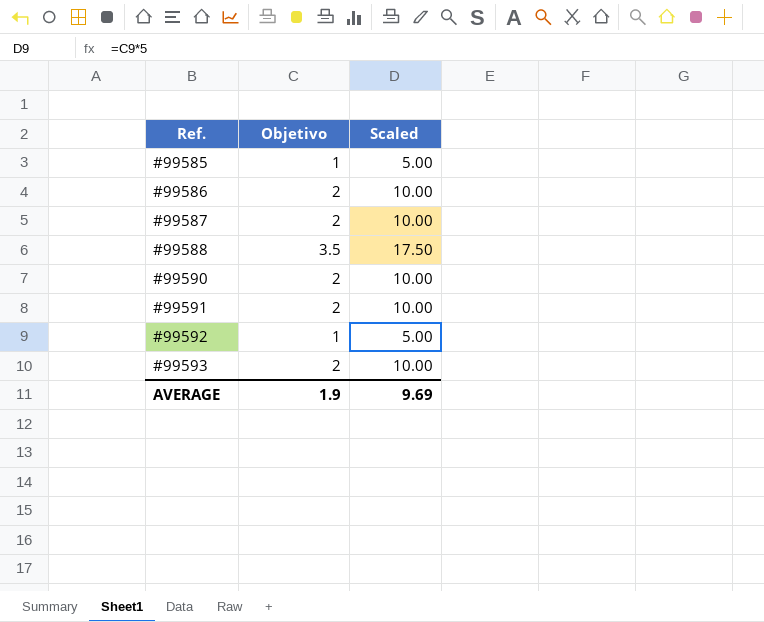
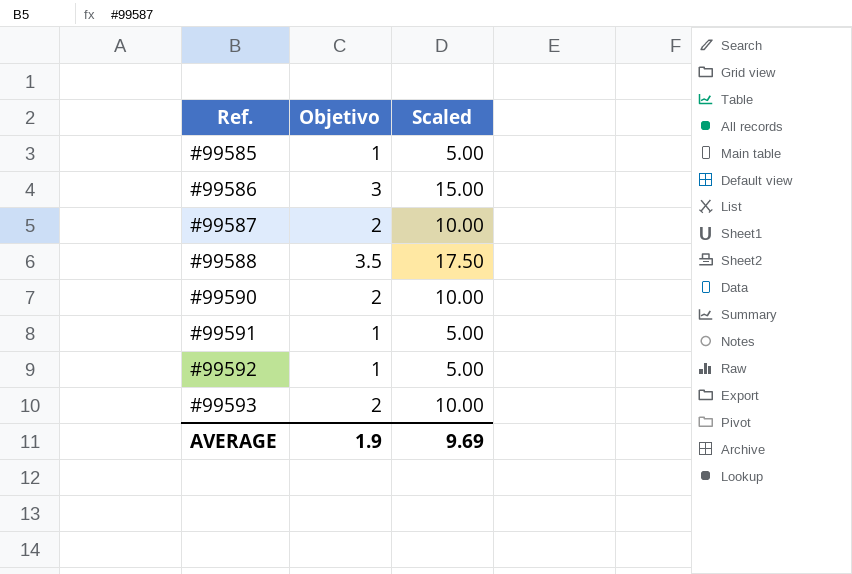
#99586 | Objetivo: 2 -> 3
#99586 | Scaled: 10.00 -> 15.00
#99591 | Objetivo: 2 -> 1
#99591 | Scaled: 10.00 -> 5.00

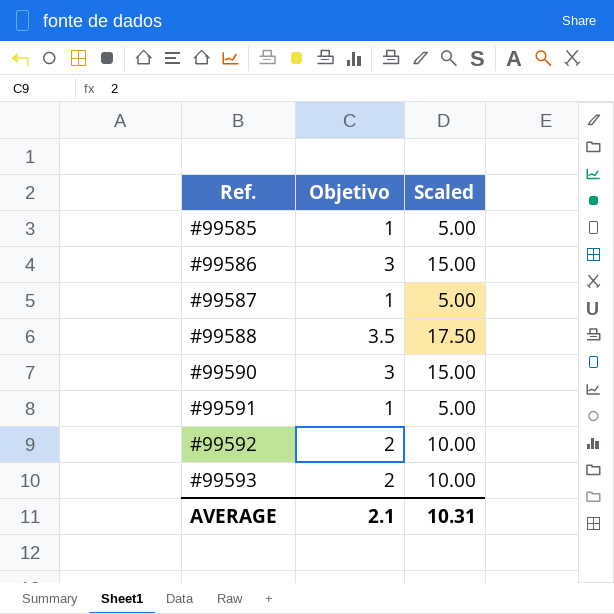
#99587 | Objetivo: 2 -> 1
#99587 | Scaled: 10.00 -> 5.00
#99590 | Objetivo: 2 -> 3
#99590 | Scaled: 10.00 -> 15.00
#99592 | Objetivo: 1 -> 2
#99592 | Scaled: 5.00 -> 10.00
AVERAGE | Objetivo: 1.9 -> 2.1
AVERAGE | Scaled: 9.69 -> 10.31

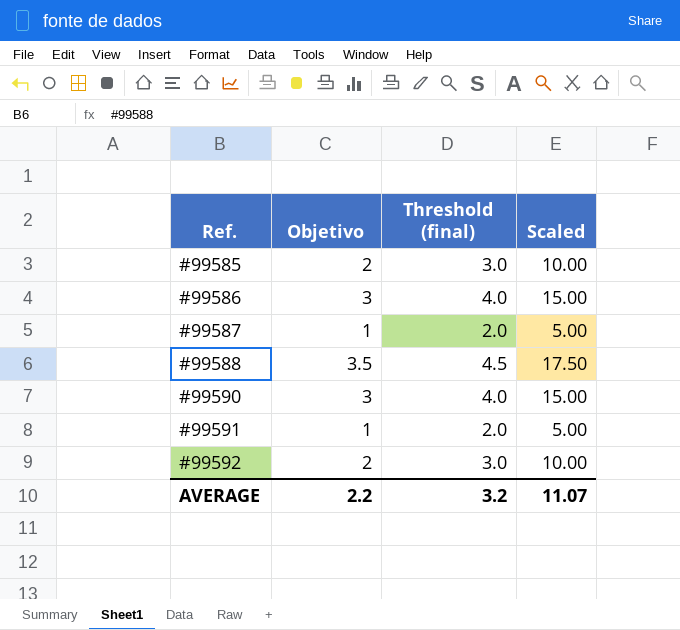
column Threshold (final) | formula: none -> [Objetivo] + 1
row #99593: 2 | 10.00 -> none
#99585 | Objetivo: 1 -> 2
#99585 | Scaled: 5.00 -> 10.00
AVERAGE | Objetivo: 2.1 -> 2.2
AVERAGE | Scaled: 10.31 -> 11.07

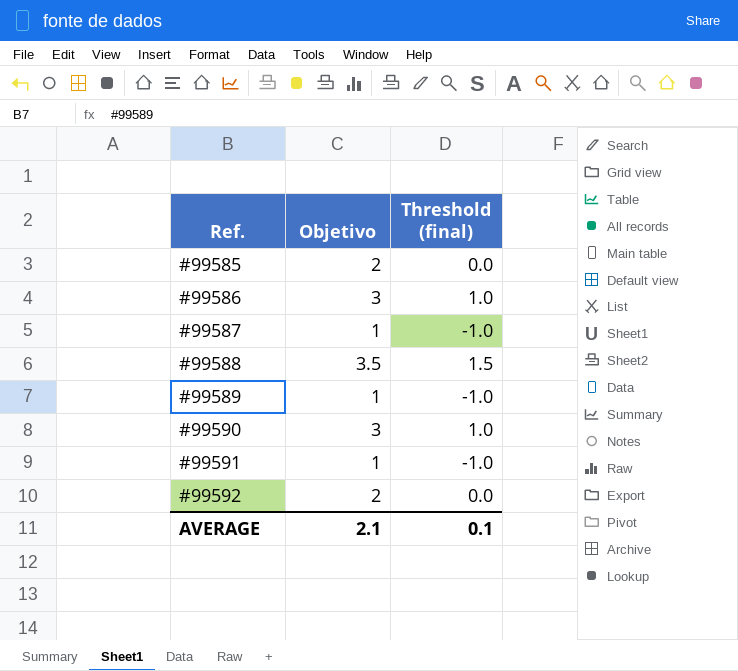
column Scaled | formula: [Objetivo] * 5 -> none
column Threshold (final) | formula: [Objetivo] + 1 -> [Objetivo] - 2
row #99589: none -> 1 | -1.0
AVERAGE | Objetivo: 2.2 -> 2.1
AVERAGE | Threshold (final): 3.2 -> 0.1

